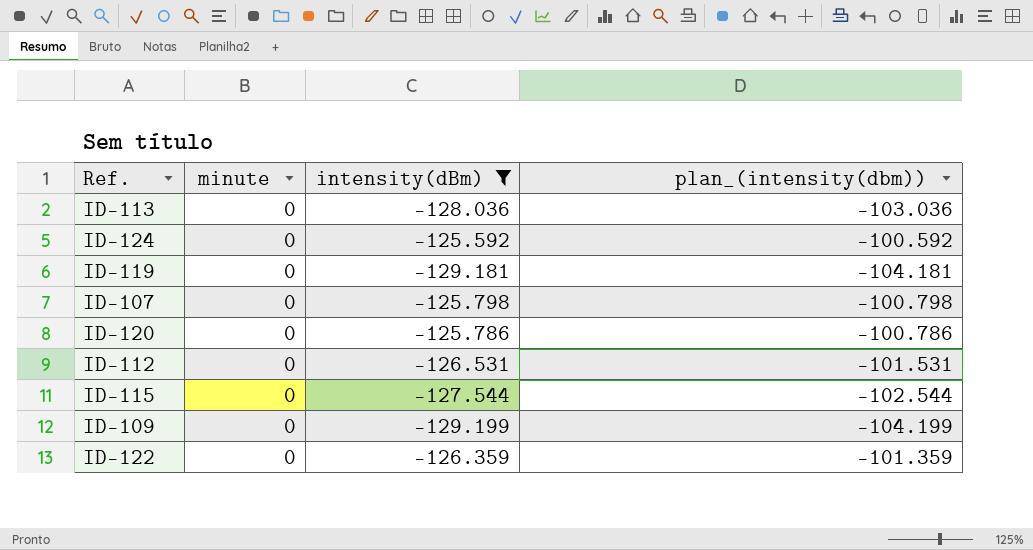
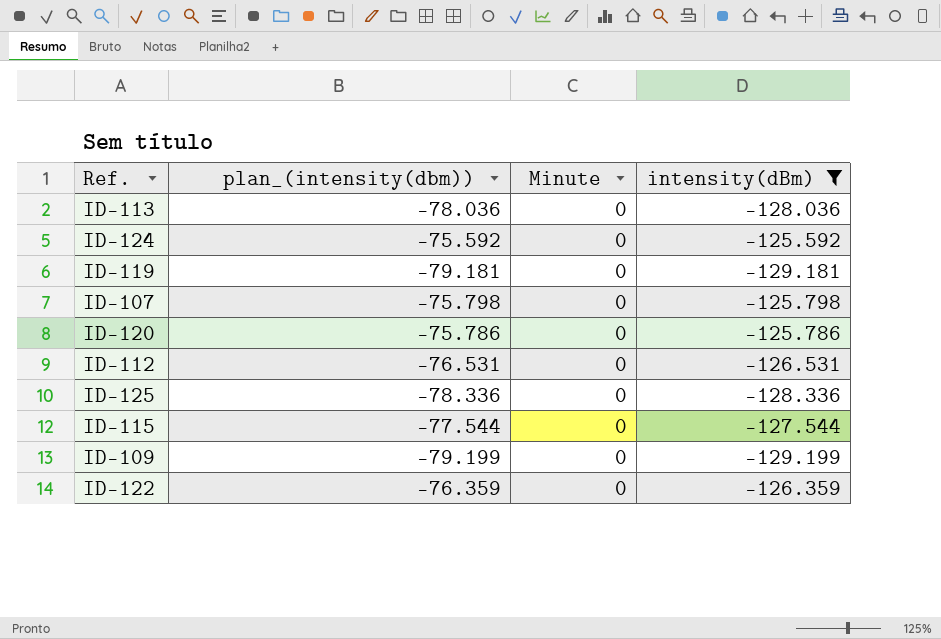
column plan_(intensity(dbm)) | formula: [intensity(dBm)] + 25 -> [intensity(dBm)] + 50
column plan_(intensity(dbm)) | position: 4 -> 2
column name: minute -> Minute
row ID-125: none -> -78.336 | 0 | -128.336

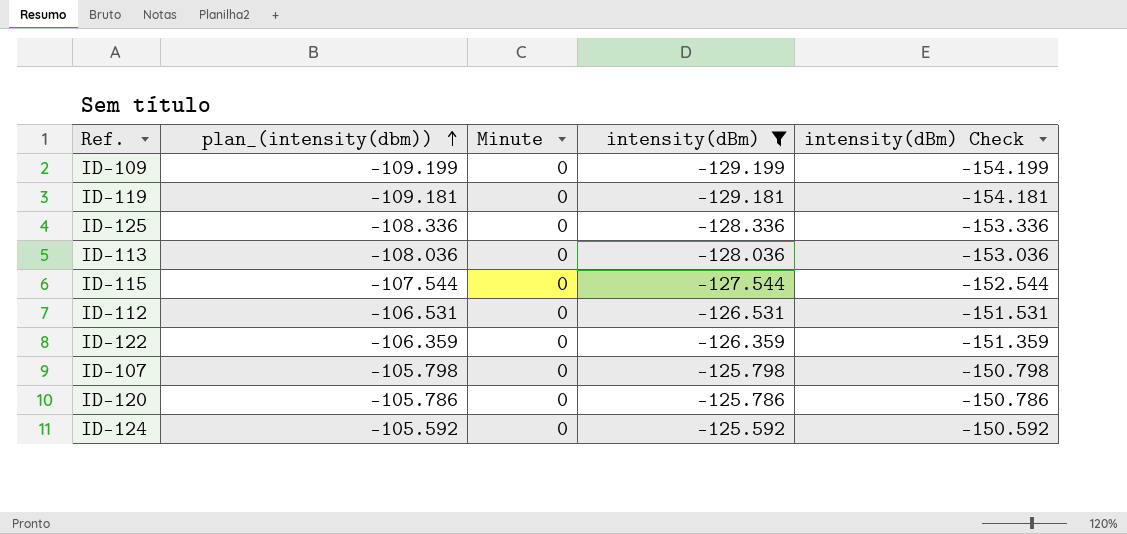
row order: none -> plan_(intensity(dbm)) ascending
column plan_(intensity(dbm)) | formula: [intensity(dBm)] + 50 -> [intensity(dBm)] + 20
column intensity(dBm) Check | formula: none -> [intensity(dBm)] - 25

